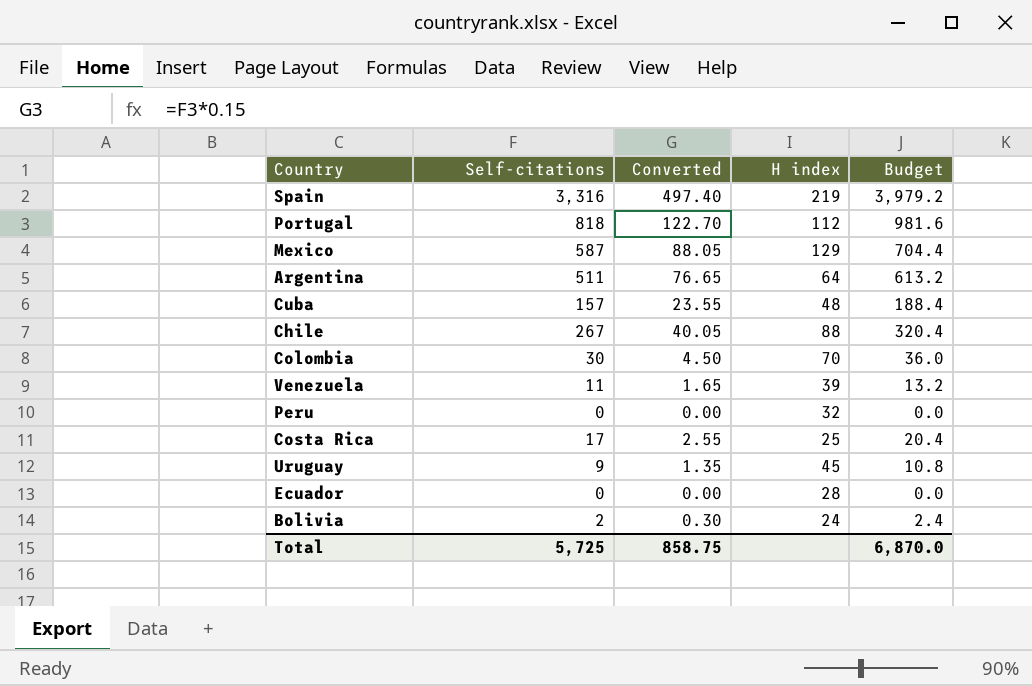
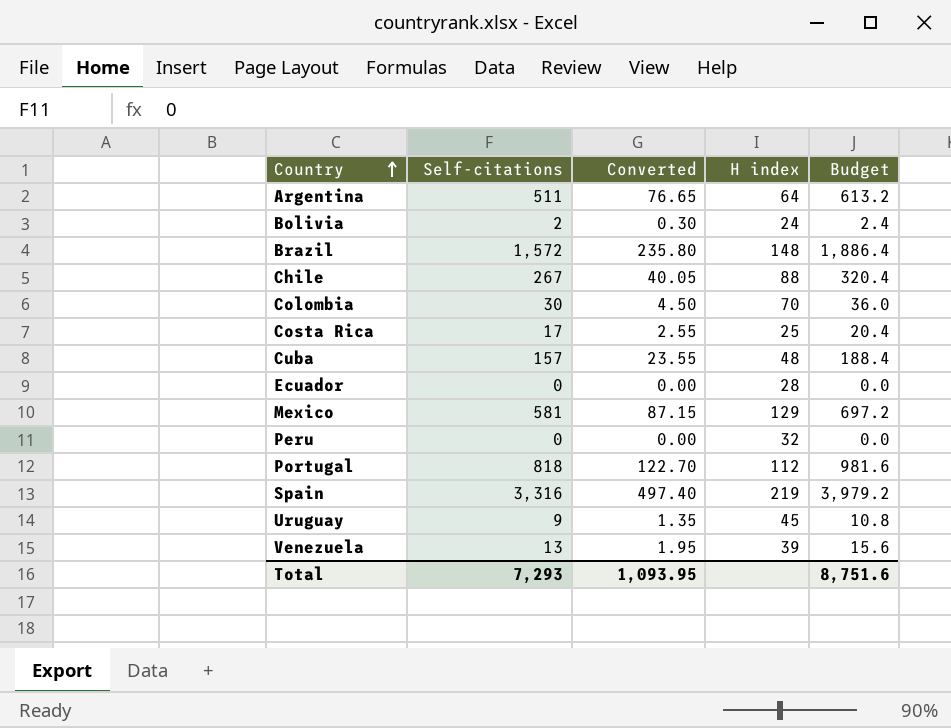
row order: none -> Country ascending
row Brazil: none -> 1,572 | 235.80 | 148 | 1,886.4
Mexico | Self-citations: 587 -> 581
Mexico | Converted: 88.05 -> 87.15
Mexico | Budget: 704.4 -> 697.2
Venezuela | Self-citations: 11 -> 13
Venezuela | Converted: 1.65 -> 1.95
Venezuela | Budget: 13.2 -> 15.6
Total | Self-citations: 5,725 -> 7,293
Total | Converted: 858.75 -> 1,093.95
Total | Budget: 6,870.0 -> 8,751.6

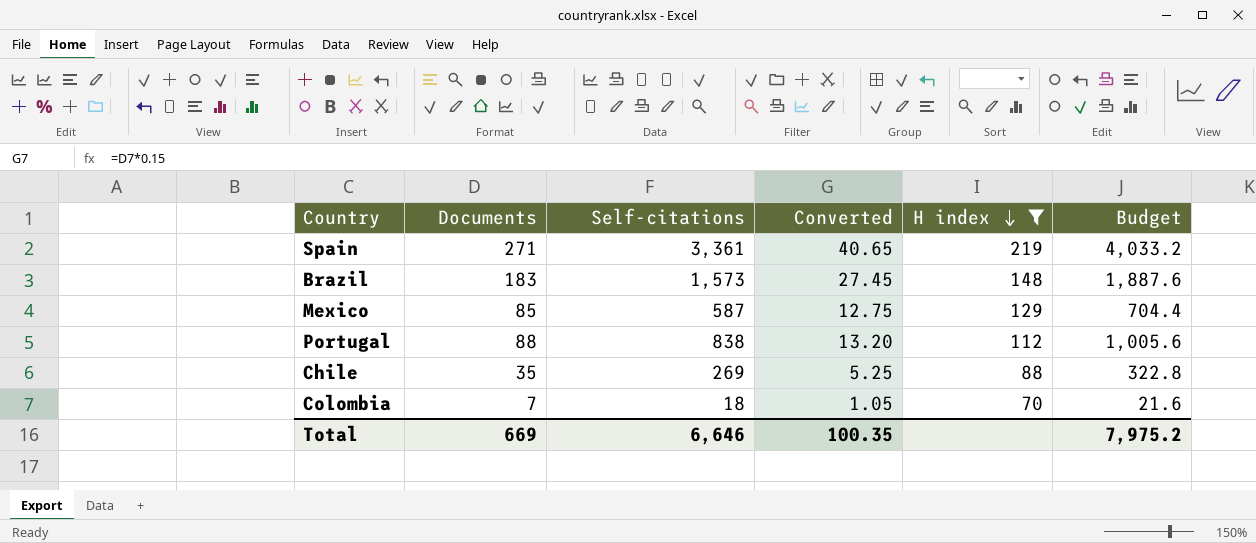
filter: none -> H index >= 70
row order: Country ascending -> H index descending
column Documents | position: none -> 2
column Converted | formula: [Self-citations] * 0.15 -> [Documents] * 0.15
Spain | Self-citations: 3,316 -> 3,361
Spain | Budget: 3,979.2 -> 4,033.2
Brazil | Self-citations: 1,572 -> 1,573
Brazil | Budget: 1,886.4 -> 1,887.6
Mexico | Self-citations: 581 -> 587
Mexico | Budget: 697.2 -> 704.4
Portugal | Self-citations: 818 -> 838
Portugal | Budget: 981.6 -> 1,005.6
Chile | Self-citations: 267 -> 269
Chile | Budget: 320.4 -> 322.8
Colombia | Self-citations: 30 -> 18
Colombia | Budget: 36.0 -> 21.6
Total | Self-citations: 7,293 -> 6,646
Total | Converted: 1,093.95 -> 100.35
Total | Budget: 8,751.6 -> 7,975.2

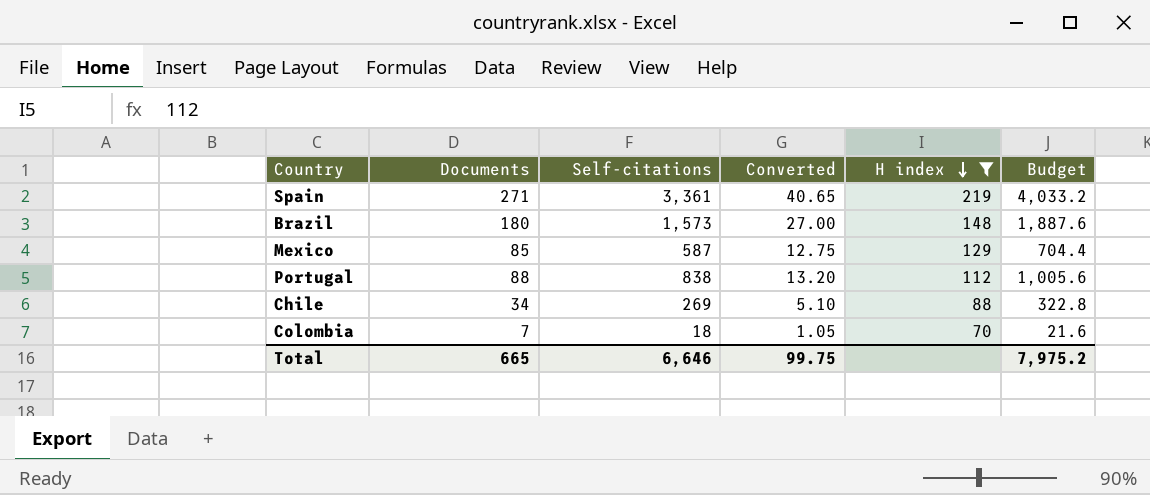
Brazil | Documents: 183 -> 180
Brazil | Converted: 27.45 -> 27.00
Chile | Documents: 35 -> 34
Chile | Converted: 5.25 -> 5.10
Total | Documents: 669 -> 665
Total | Converted: 100.35 -> 99.75

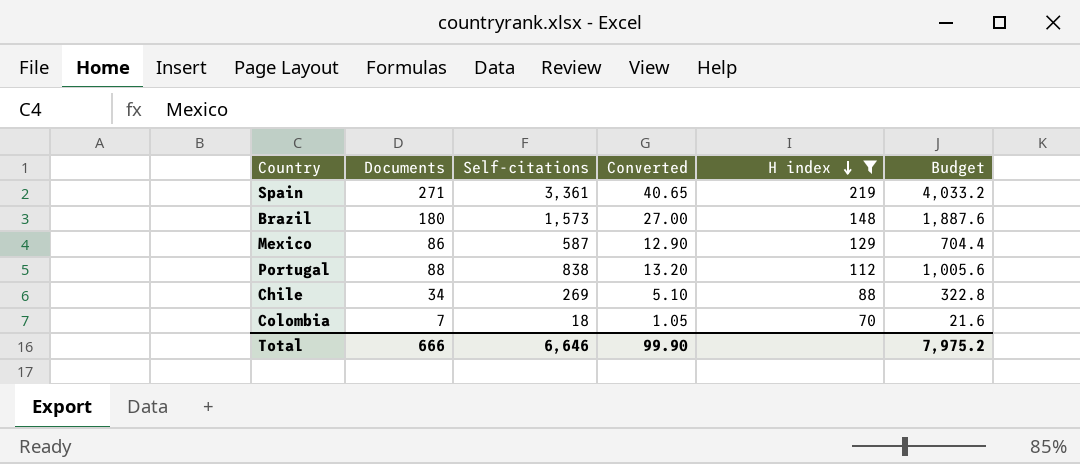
Mexico | Documents: 85 -> 86
Mexico | Converted: 12.75 -> 12.90
Total | Documents: 665 -> 666
Total | Converted: 99.75 -> 99.90

